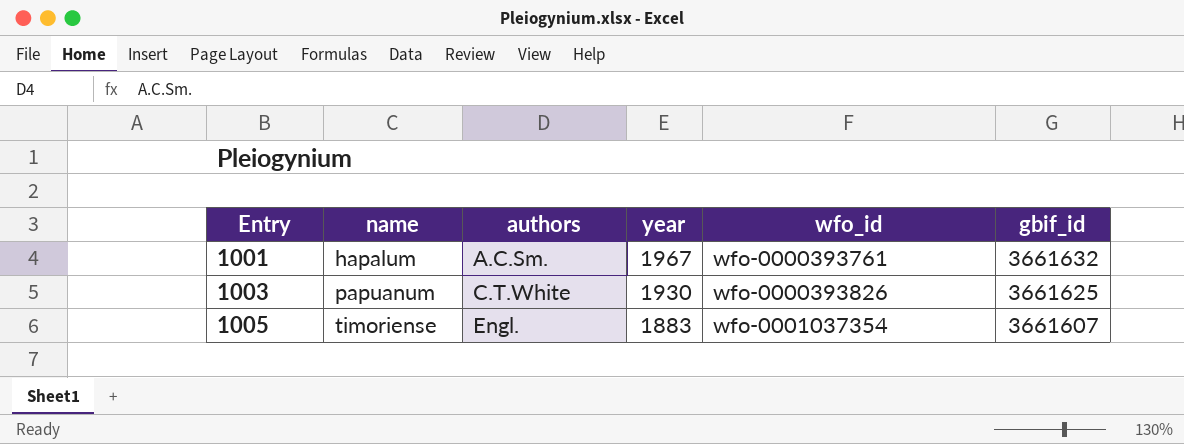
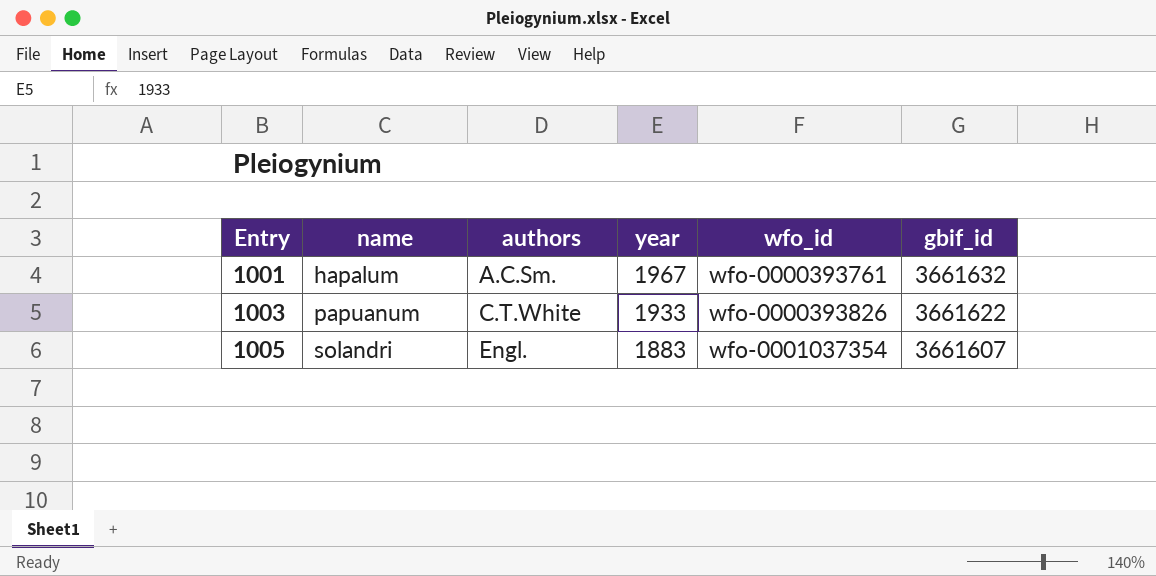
1003 | year: 1930 -> 1933
1003 | gbif_id: 3661625 -> 3661622
1005 | name: timoriense -> solandri

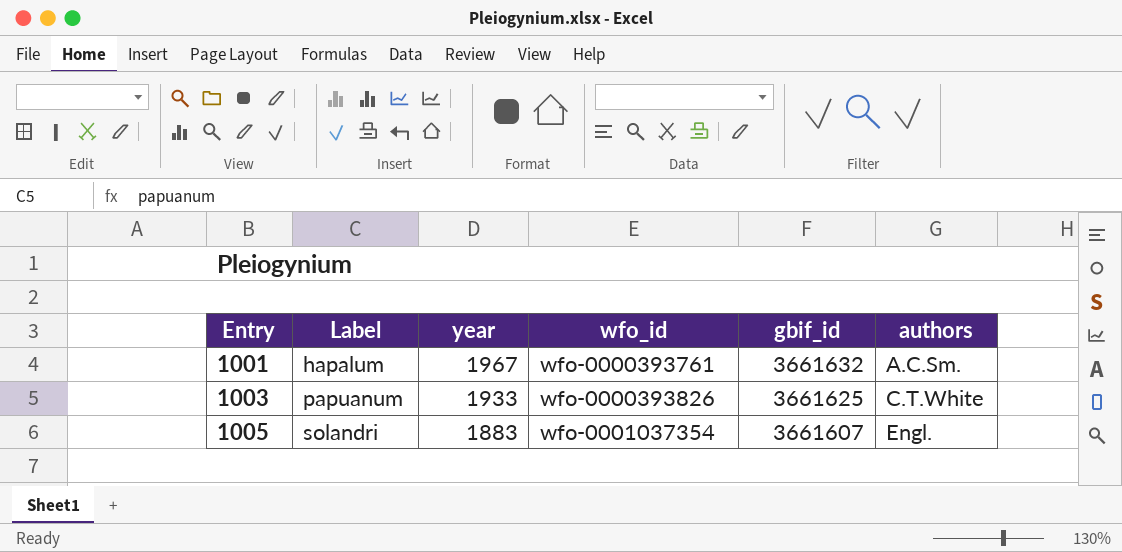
column name: name -> Label
column authors | position: 3 -> 6
1003 | gbif_id: 3661622 -> 3661625

